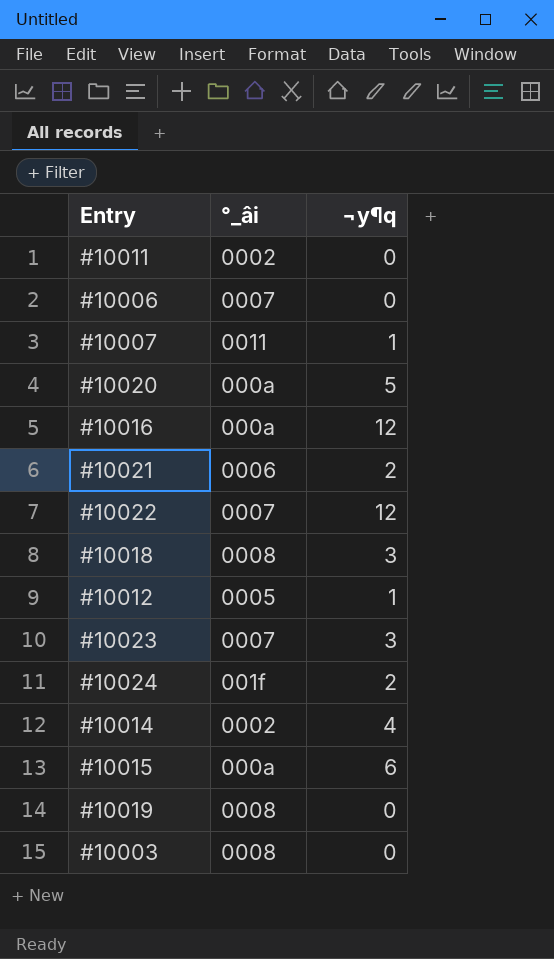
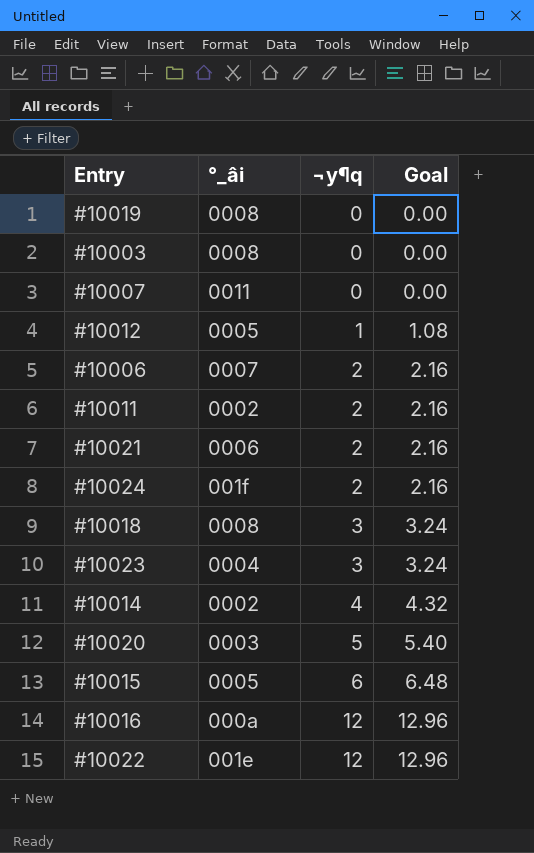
row order: none -> ¬y¶q ascending
column Goal | formula: none -> [¬y¶q] * 1.08
#10007 | ¬y¶q: 1 -> 0
#10006 | ¬y¶q: 0 -> 2
#10011 | ¬y¶q: 0 -> 2
#10023 | °_âi: 0007 -> 0004
#10020 | °_âi: 000a -> 0003
#10015 | °_âi: 000a -> 0005
#10022 | °_âi: 0007 -> 001e

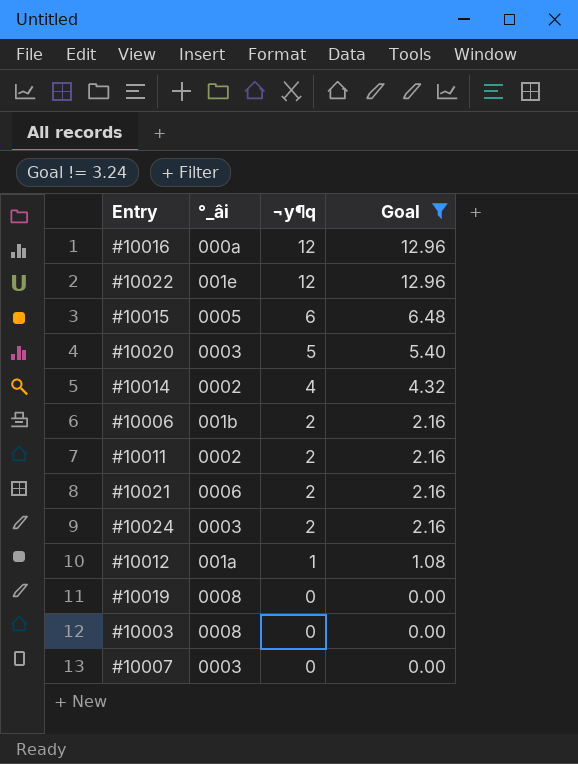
filter: none -> Goal != 3.24
row order: ¬y¶q ascending -> ¬y¶q descending
#10006 | °_âi: 0007 -> 001b
#10024 | °_âi: 001f -> 0003
#10012 | °_âi: 0005 -> 001a
#10007 | °_âi: 0011 -> 0003

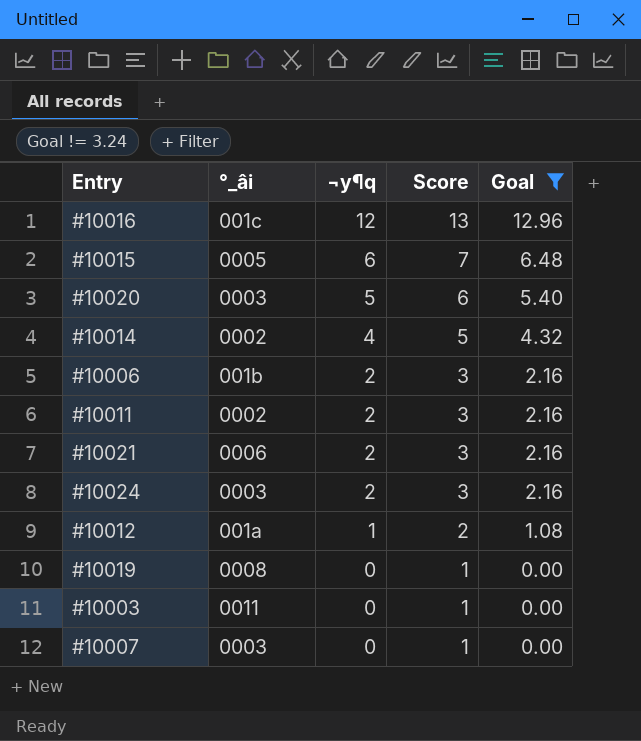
column Score | formula: none -> [¬y¶q] + 1
row #10022: 001e | 12 | 12.96 -> none
#10016 | °_âi: 000a -> 001c
#10003 | °_âi: 0008 -> 0011

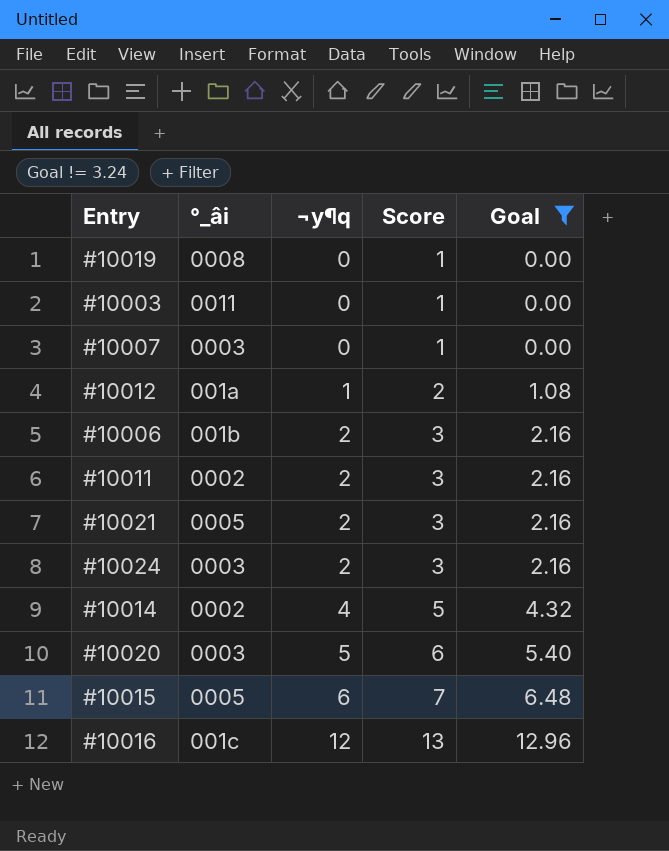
row order: ¬y¶q descending -> ¬y¶q ascending
#10021 | °_âi: 0006 -> 0005

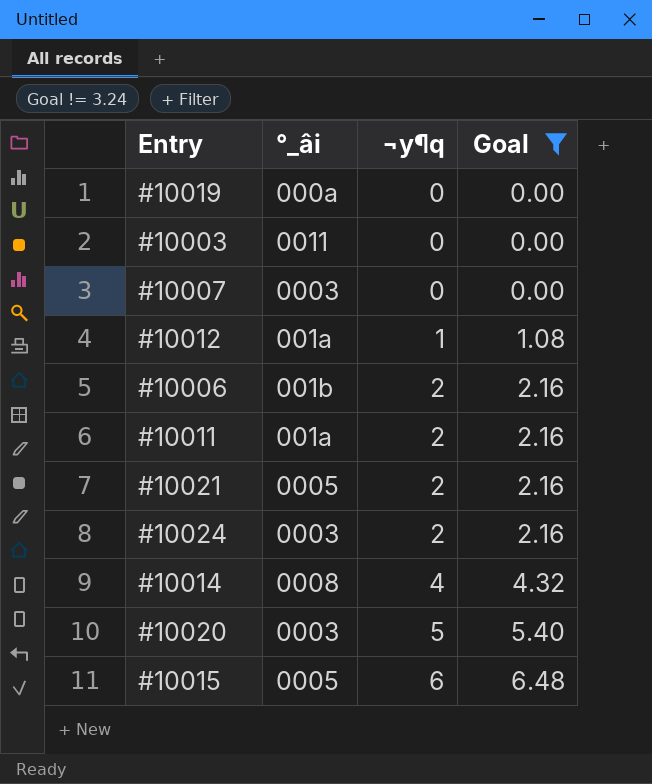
column Score | formula: [¬y¶q] + 1 -> none
row #10016: 001c | 12 | 13 | 12.96 -> none
#10019 | °_âi: 0008 -> 000a
#10011 | °_âi: 0002 -> 001a
#10014 | °_âi: 0002 -> 0008

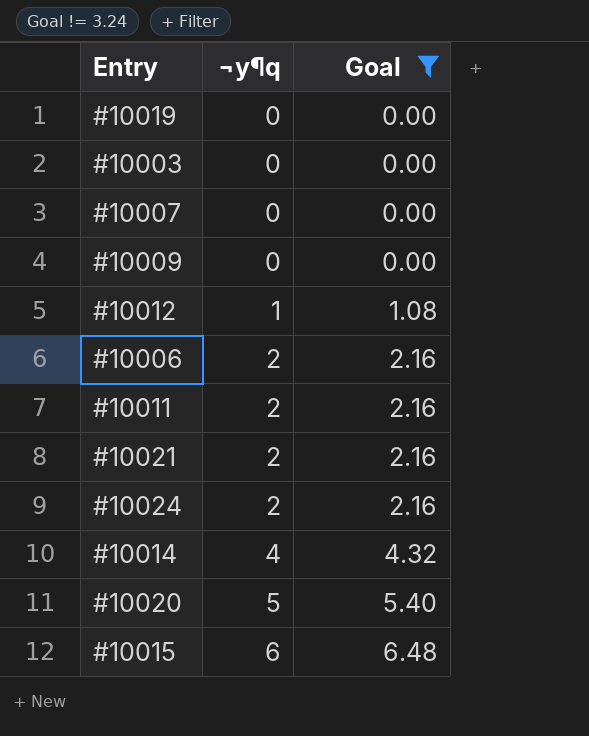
column °_âi | position: 2 -> none
row #10009: none -> 0 | 0.00

